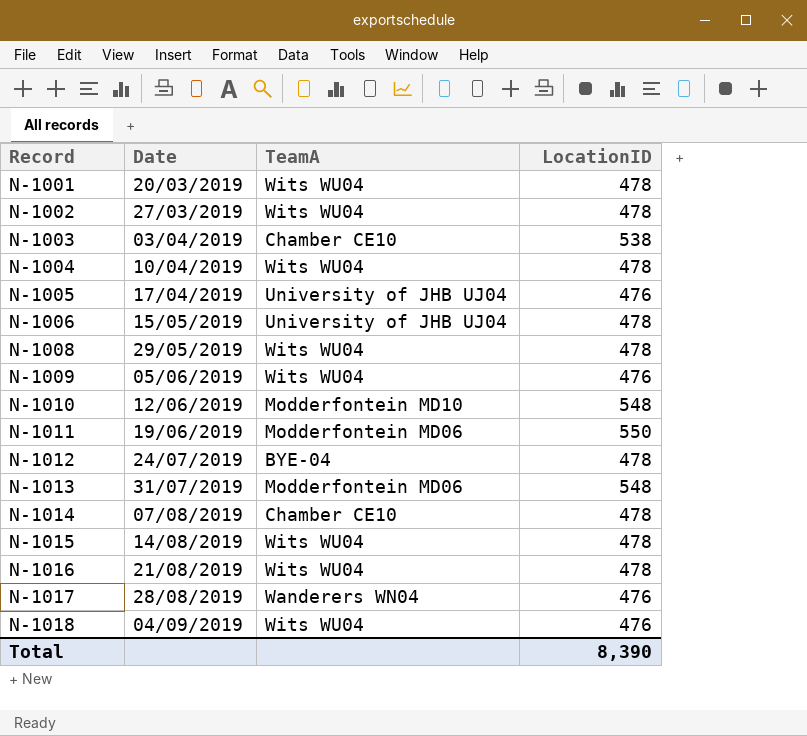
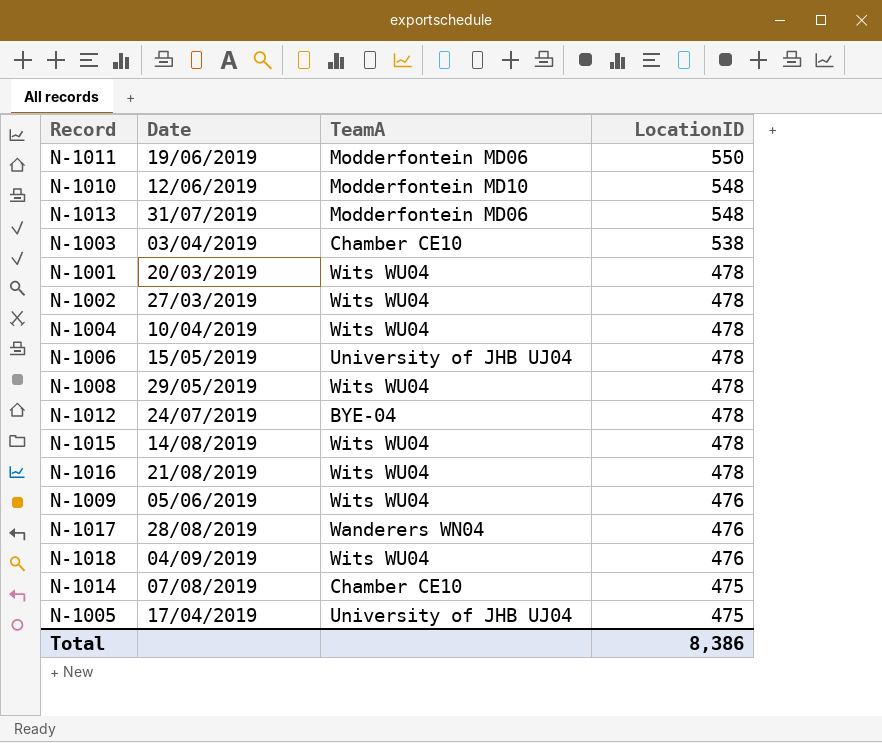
row order: Record ascending -> LocationID descending
N-1014 | LocationID: 478 -> 475
N-1005 | LocationID: 476 -> 475
Total | LocationID: 8,390 -> 8,386

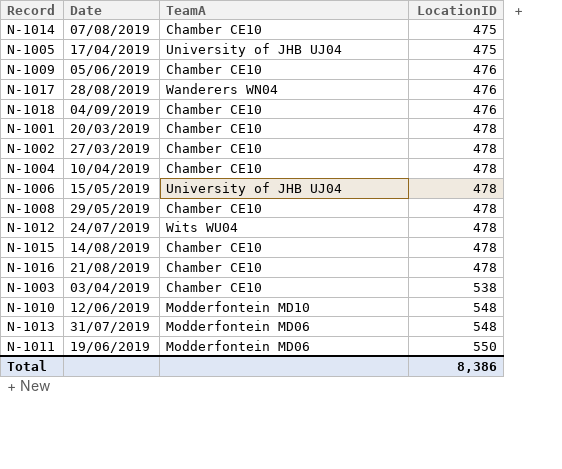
row order: LocationID descending -> LocationID ascending
N-1009 | TeamA: Wits WU04 -> Chamber CE10
N-1018 | TeamA: Wits WU04 -> Chamber CE10
N-1001 | TeamA: Wits WU04 -> Chamber CE10
N-1002 | TeamA: Wits WU04 -> Chamber CE10
N-1004 | TeamA: Wits WU04 -> Chamber CE10
N-1008 | TeamA: Wits WU04 -> Chamber CE10
N-1012 | TeamA: BYE-04 -> Wits WU04
N-1015 | TeamA: Wits WU04 -> Chamber CE10
N-1016 | TeamA: Wits WU04 -> Chamber CE10

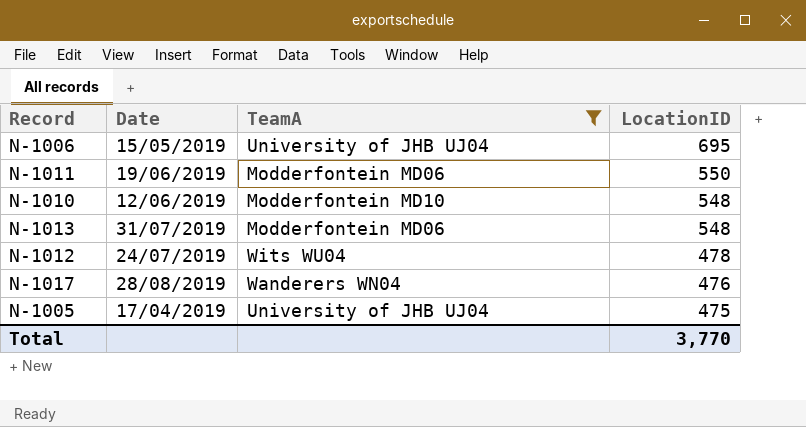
filter: none -> TeamA != Chamber CE10
row order: LocationID ascending -> LocationID descending
N-1006 | LocationID: 478 -> 695
Total | LocationID: 8,386 -> 3,770

